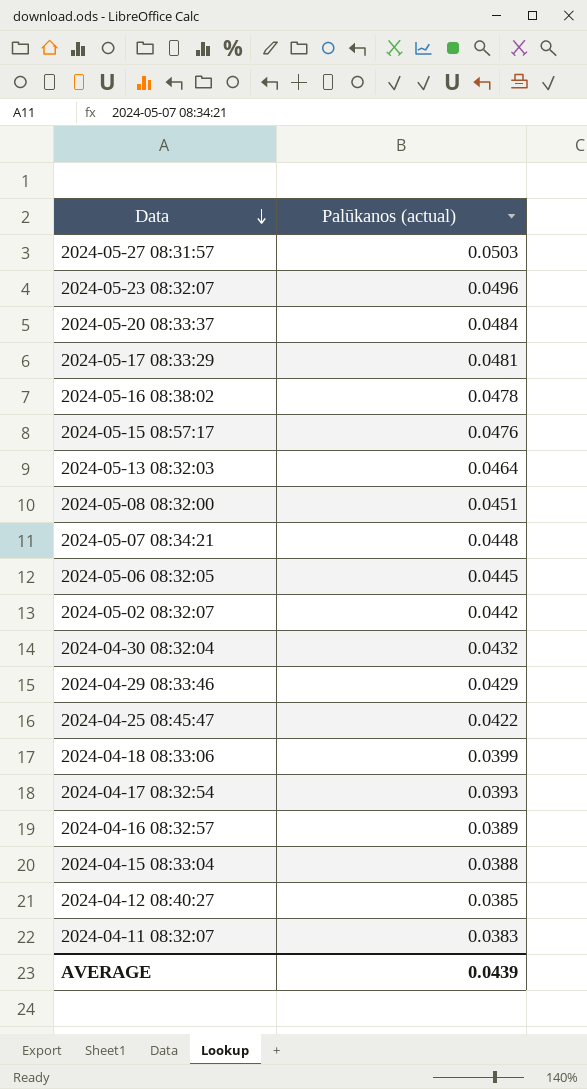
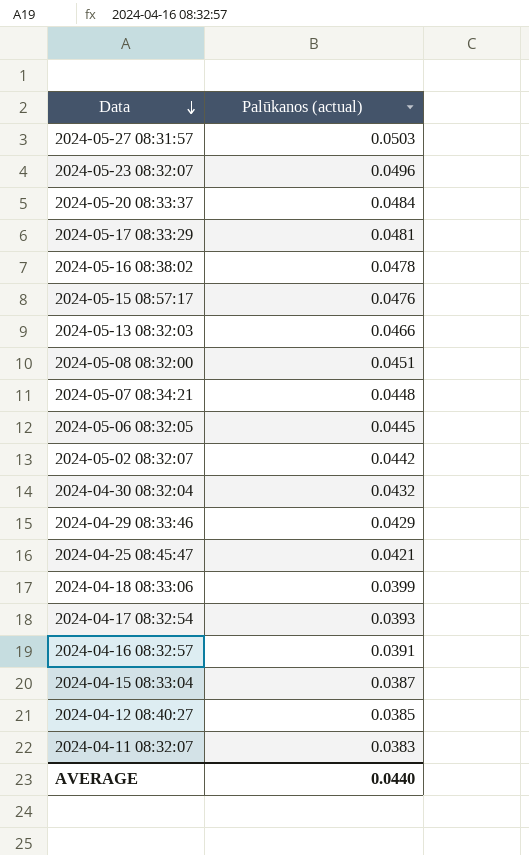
2024-05-13 08:32:03 | Palūkanos (actual): 0.0464 -> 0.0466
2024-04-25 08:45:47 | Palūkanos (actual): 0.0422 -> 0.0421
2024-04-16 08:32:57 | Palūkanos (actual): 0.0389 -> 0.0391
2024-04-15 08:33:04 | Palūkanos (actual): 0.0388 -> 0.0387
AVERAGE | Palūkanos (actual): 0.0439 -> 0.0440

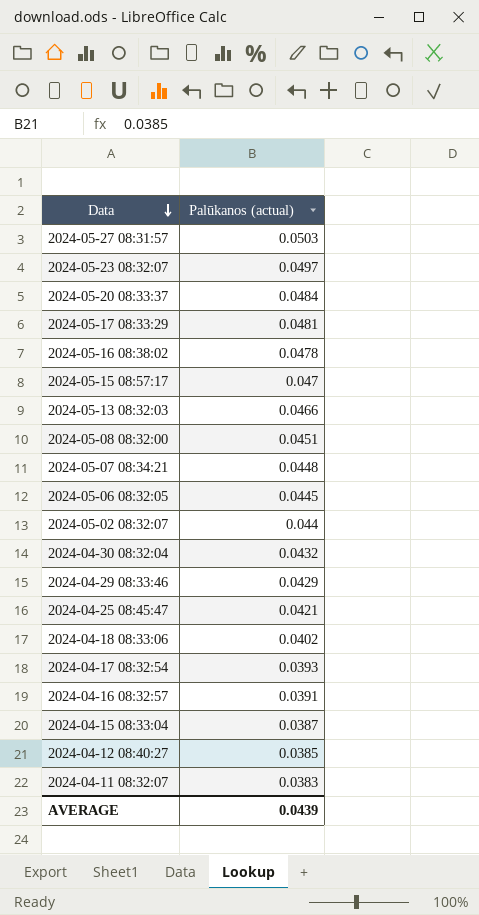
2024-05-23 08:32:07 | Palūkanos (actual): 0.0496 -> 0.0497
2024-05-15 08:57:17 | Palūkanos (actual): 0.0476 -> 0.047
2024-05-02 08:32:07 | Palūkanos (actual): 0.0442 -> 0.044
2024-04-18 08:33:06 | Palūkanos (actual): 0.0399 -> 0.0402
AVERAGE | Palūkanos (actual): 0.0440 -> 0.0439

